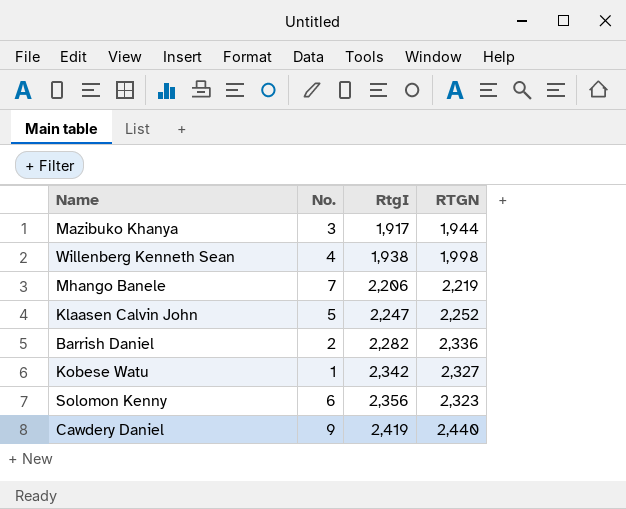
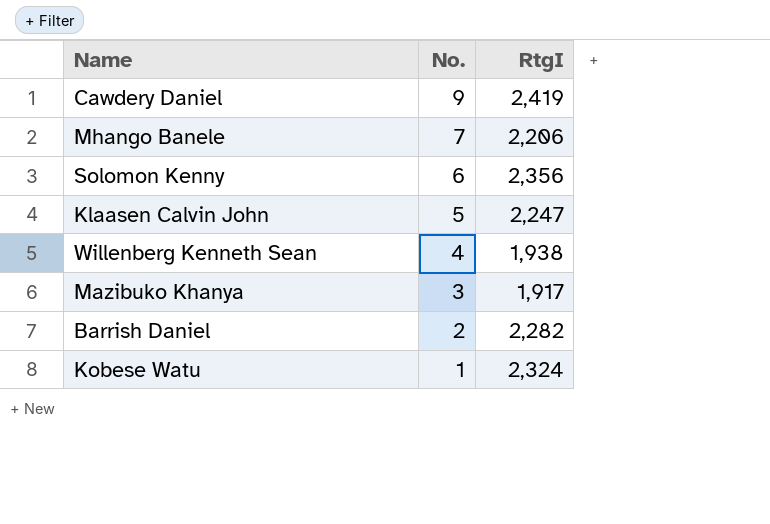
row order: RtgI ascending -> No. descending
column RTGN | position: 4 -> none
Kobese Watu | RtgI: 2,342 -> 2,324

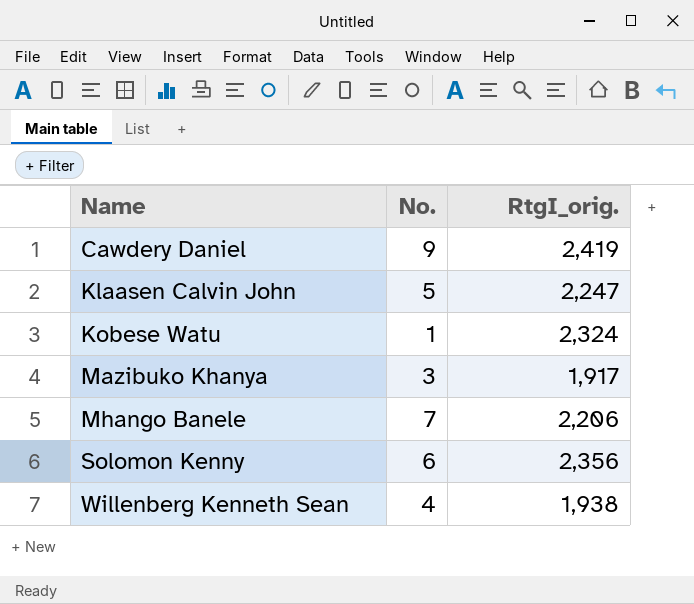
row order: No. descending -> Name ascending
column name: RtgI -> RtgI_orig.
row Barrish Daniel: 2 | 2,282 -> none

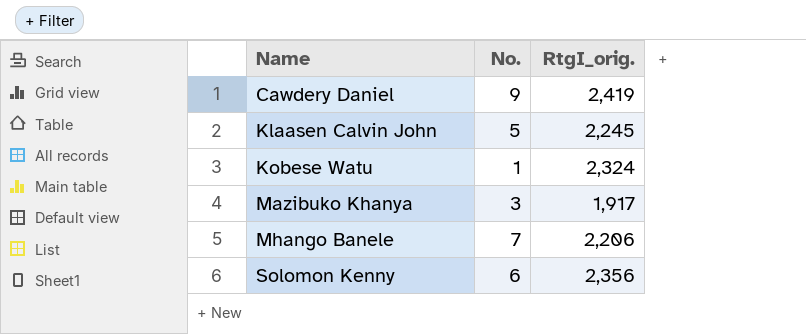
row Willenberg Kenneth Sean: 4 | 1,938 -> none
Klaasen Calvin John | RtgI_orig.: 2,247 -> 2,245

